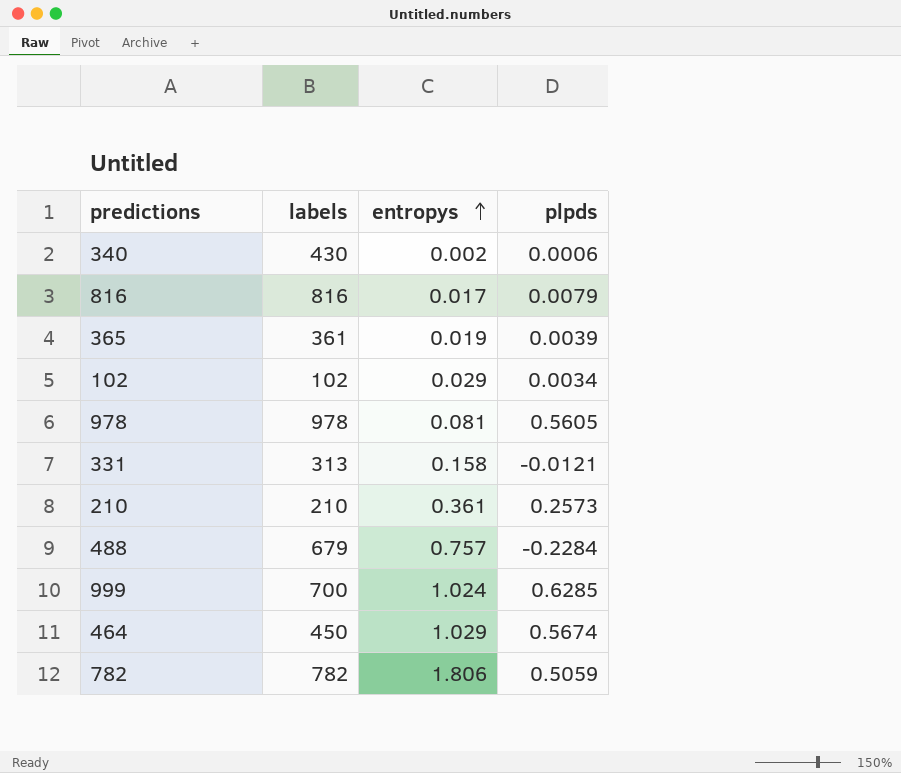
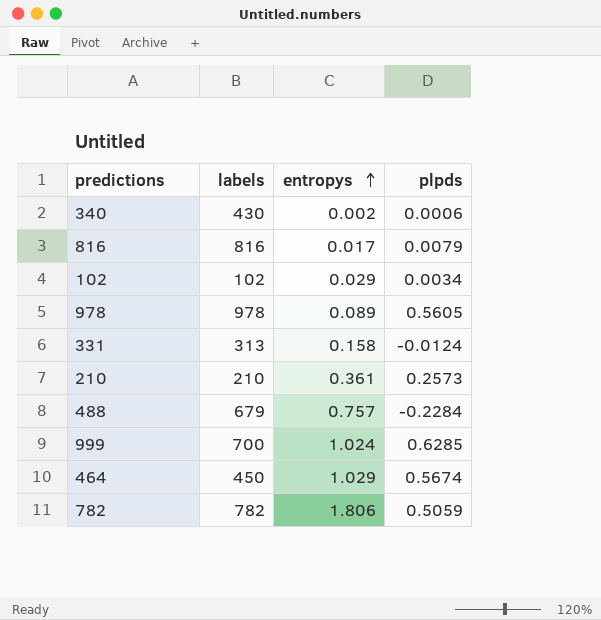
row 365: 361 | 0.019 | 0.0039 -> none
978 | entropys: 0.081 -> 0.089
331 | plpds: -0.0121 -> -0.0124

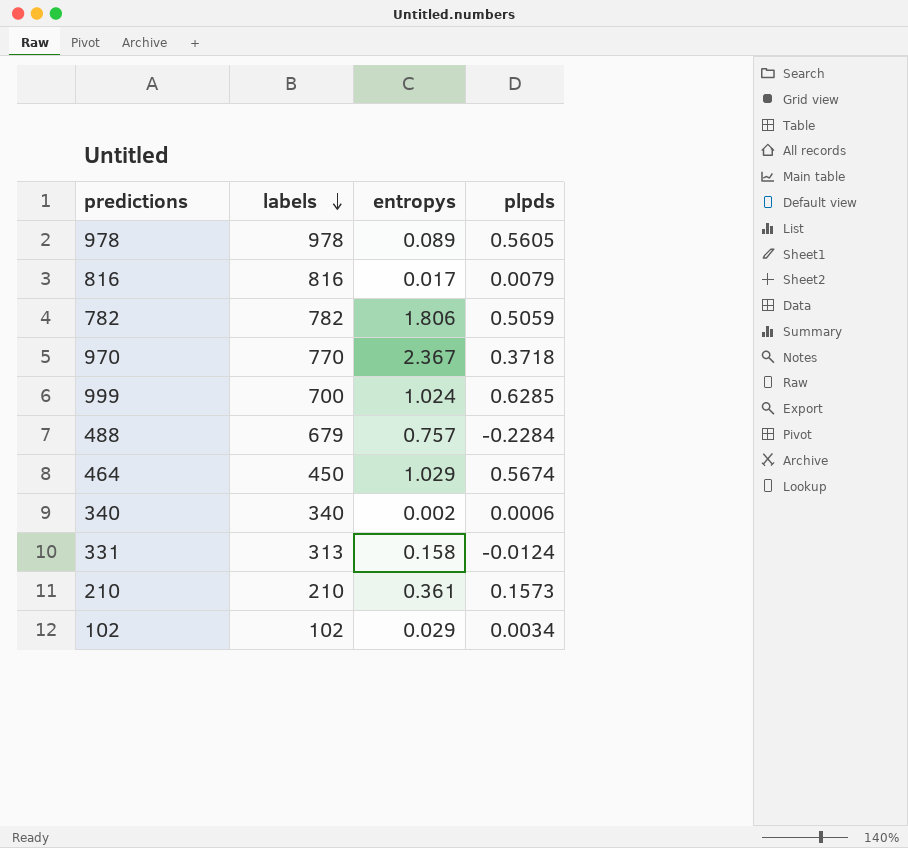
row order: entropys ascending -> labels descending
row 970: none -> 770 | 2.367 | 0.3718
340 | labels: 430 -> 340
210 | plpds: 0.2573 -> 0.1573

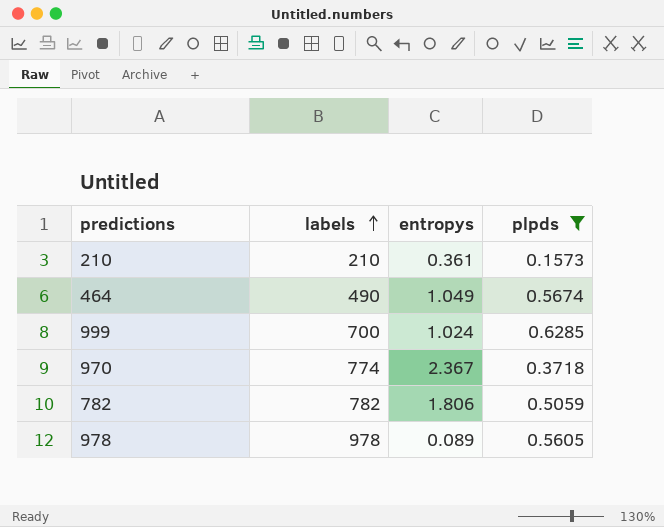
filter: none -> plpds >= 0.1573
row order: labels descending -> labels ascending
464 | labels: 450 -> 490
464 | entropys: 1.029 -> 1.049
970 | labels: 770 -> 774

